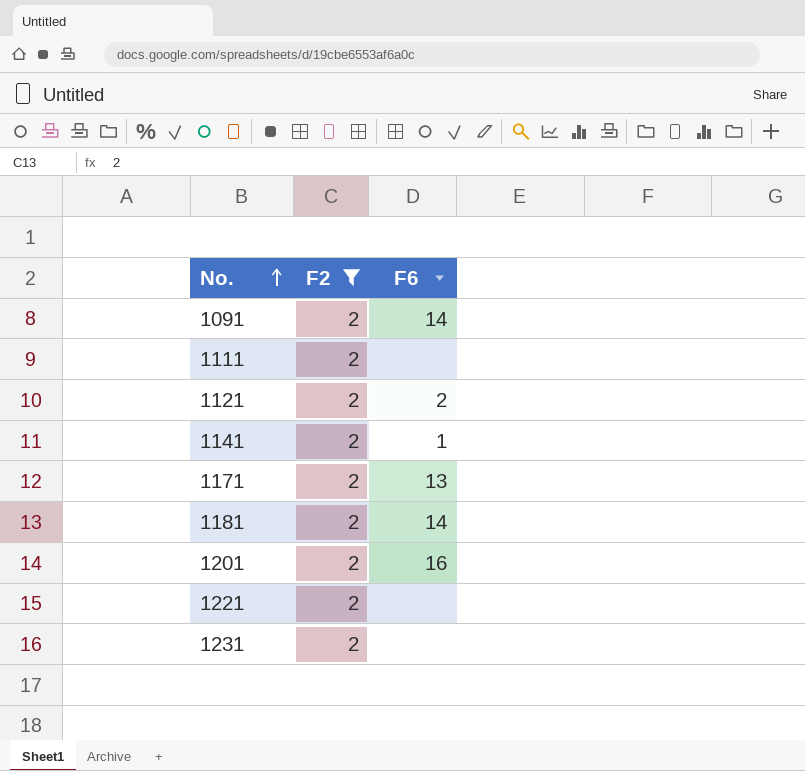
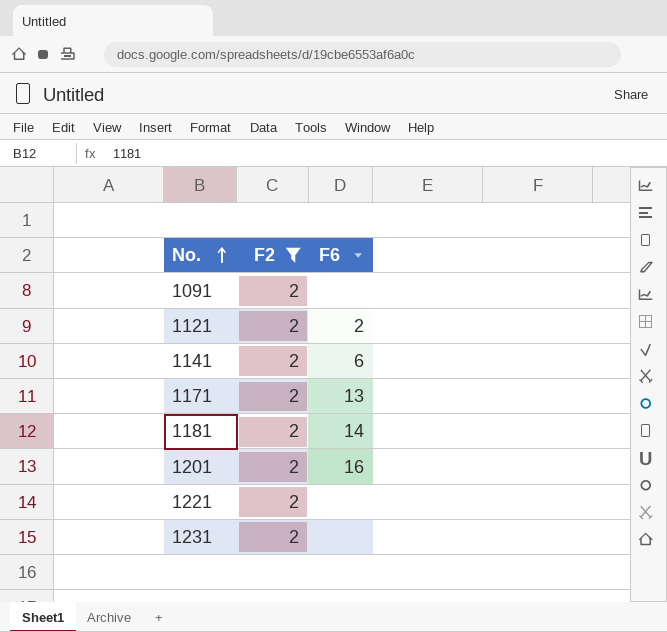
row 1111: 2 | none -> none
1091 | F6: 14 -> none
1141 | F6: 1 -> 6

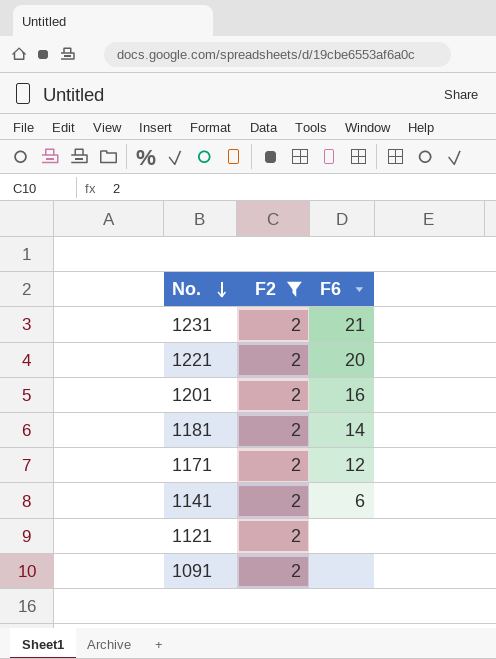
row order: No. ascending -> No. descending
1231 | F6: none -> 21
1221 | F6: none -> 20
1171 | F6: 13 -> 12
1121 | F6: 2 -> none

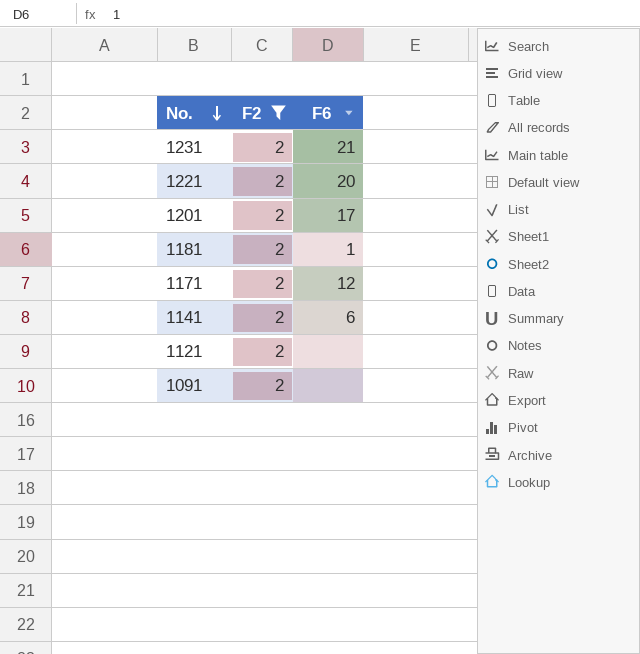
1201 | F6: 16 -> 17
1181 | F6: 14 -> 1

